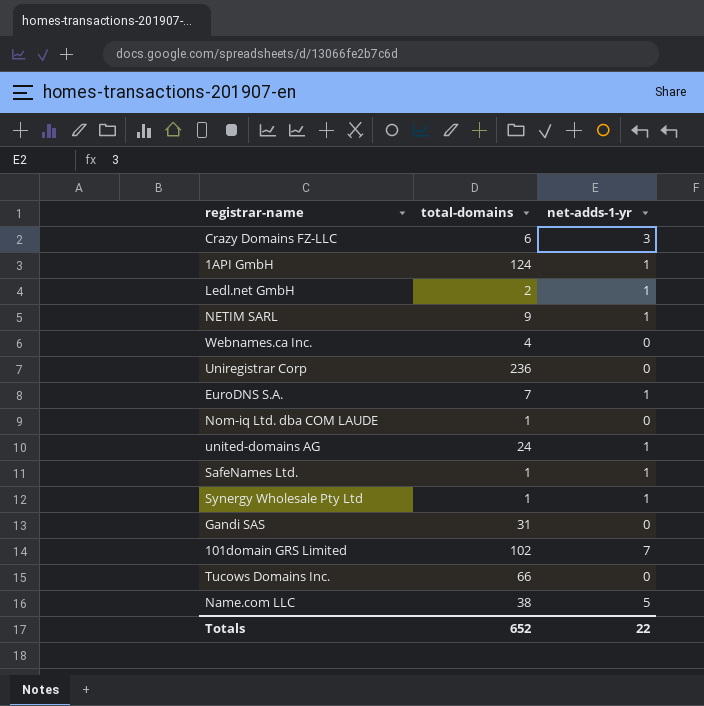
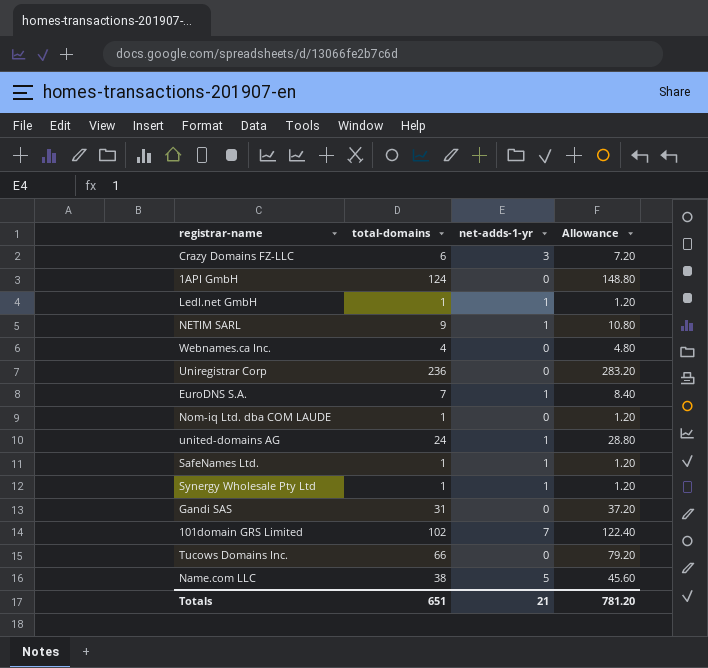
column Allowance | formula: none -> [total-domains] * 1.2
1API GmbH | net-adds-1-yr: 1 -> 0
Ledl.net GmbH | total-domains: 2 -> 1
Totals | total-domains: 652 -> 651
Totals | net-adds-1-yr: 22 -> 21

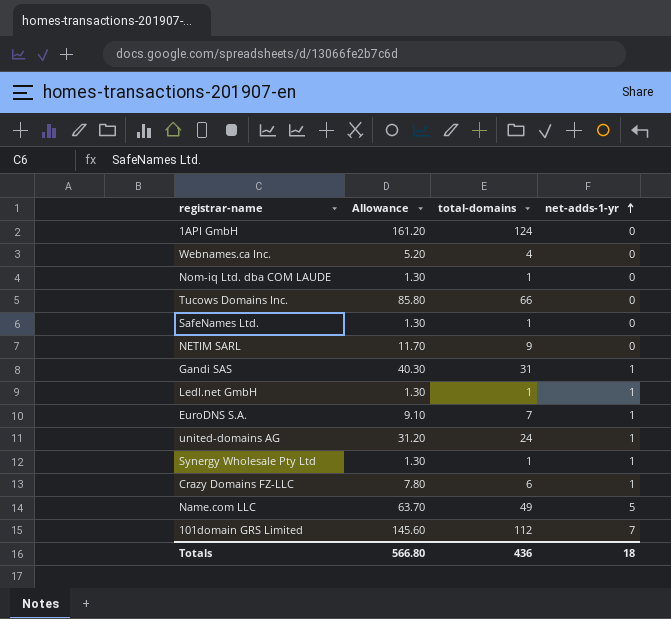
row order: none -> net-adds-1-yr ascending
column Allowance | formula: [total-domains] * 1.2 -> [total-domains] * 1.3
column Allowance | position: 4 -> 2
row Uniregistrar Corp: 236 | 0 | 283.20 -> none
SafeNames Ltd. | net-adds-1-yr: 1 -> 0
NETIM SARL | net-adds-1-yr: 1 -> 0
Gandi SAS | net-adds-1-yr: 0 -> 1
Crazy Domains FZ-LLC | net-adds-1-yr: 3 -> 1
Name.com LLC | total-domains: 38 -> 49
101domain GRS Limited | total-domains: 102 -> 112
Totals | Allowance: 781.20 -> 566.80
Totals | total-domains: 651 -> 436
Totals | net-adds-1-yr: 21 -> 18

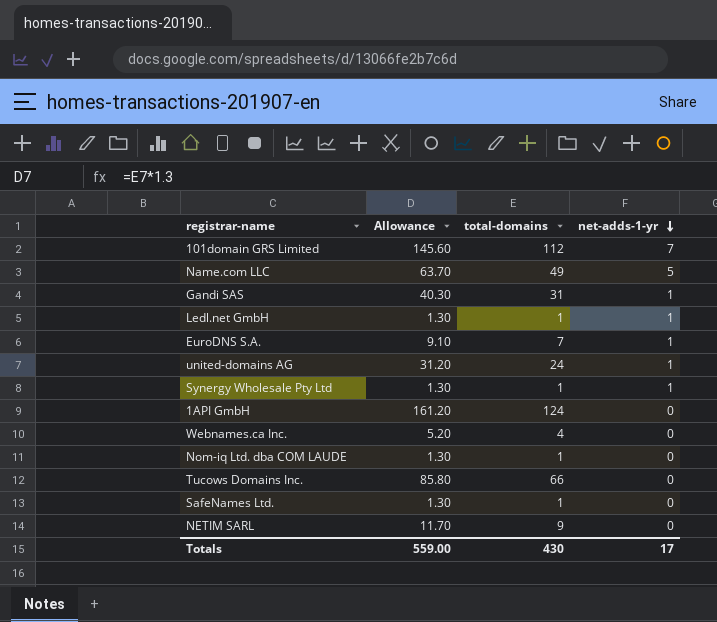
row order: net-adds-1-yr ascending -> net-adds-1-yr descending
row Crazy Domains FZ-LLC: 7.80 | 6 | 1 -> none
Totals | Allowance: 566.80 -> 559.00
Totals | total-domains: 436 -> 430
Totals | net-adds-1-yr: 18 -> 17

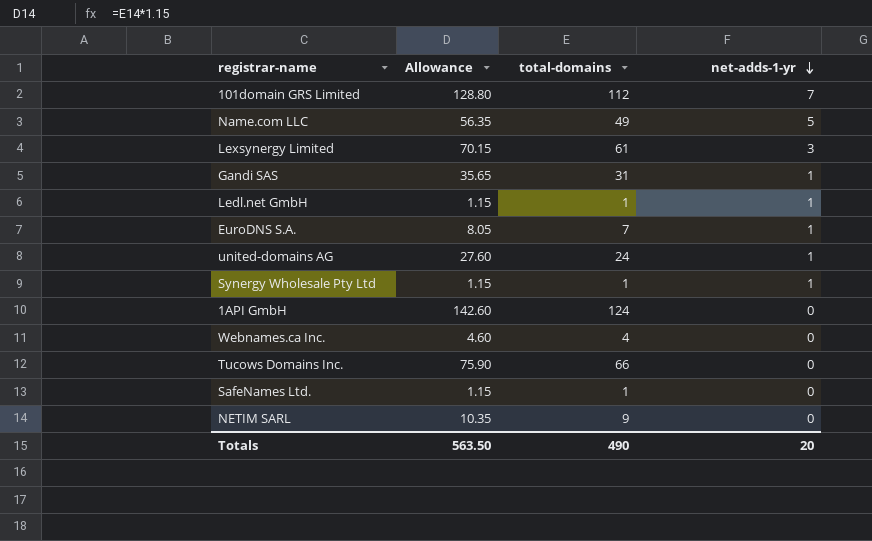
column Allowance | formula: [total-domains] * 1.3 -> [total-domains] * 1.15
row Nom-iq Ltd. dba COM LAUDE: 1.30 | 1 | 0 -> none
row Lexsynergy Limited: none -> 70.15 | 61 | 3
Totals | Allowance: 559.00 -> 563.50
Totals | total-domains: 430 -> 490
Totals | net-adds-1-yr: 17 -> 20

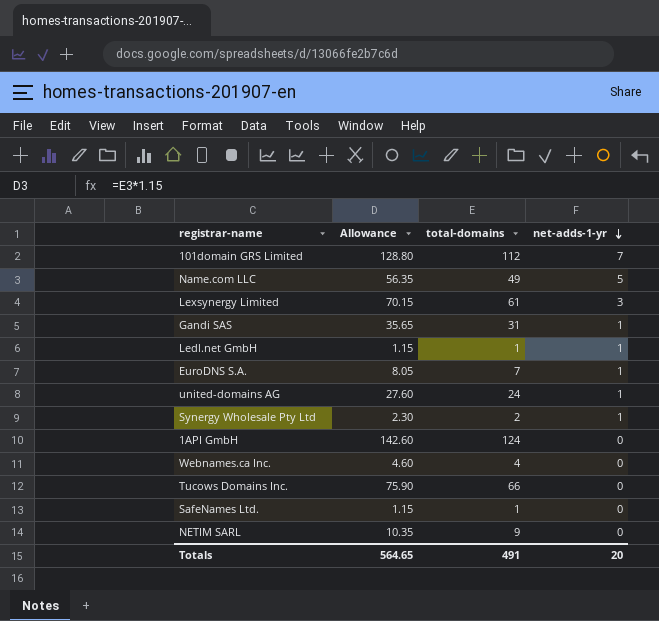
Synergy Wholesale Pty Ltd | Allowance: 1.15 -> 2.30
Synergy Wholesale Pty Ltd | total-domains: 1 -> 2
Totals | Allowance: 563.50 -> 564.65
Totals | total-domains: 490 -> 491

